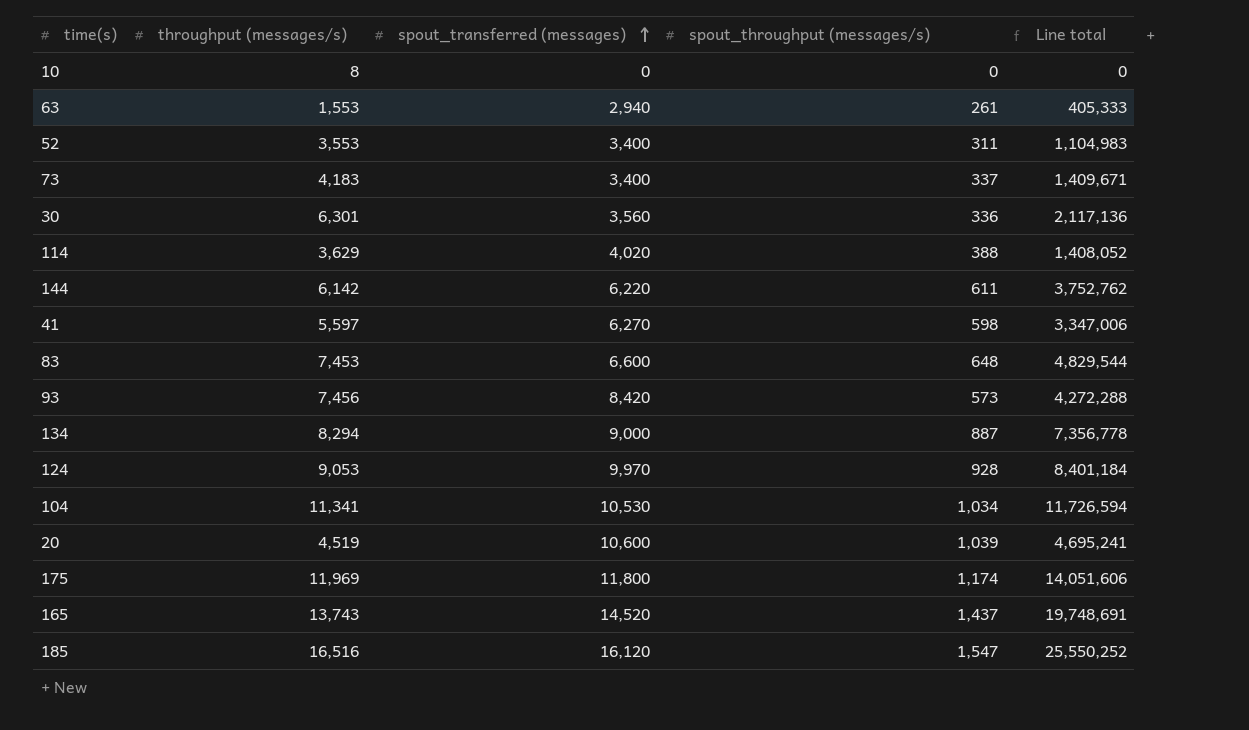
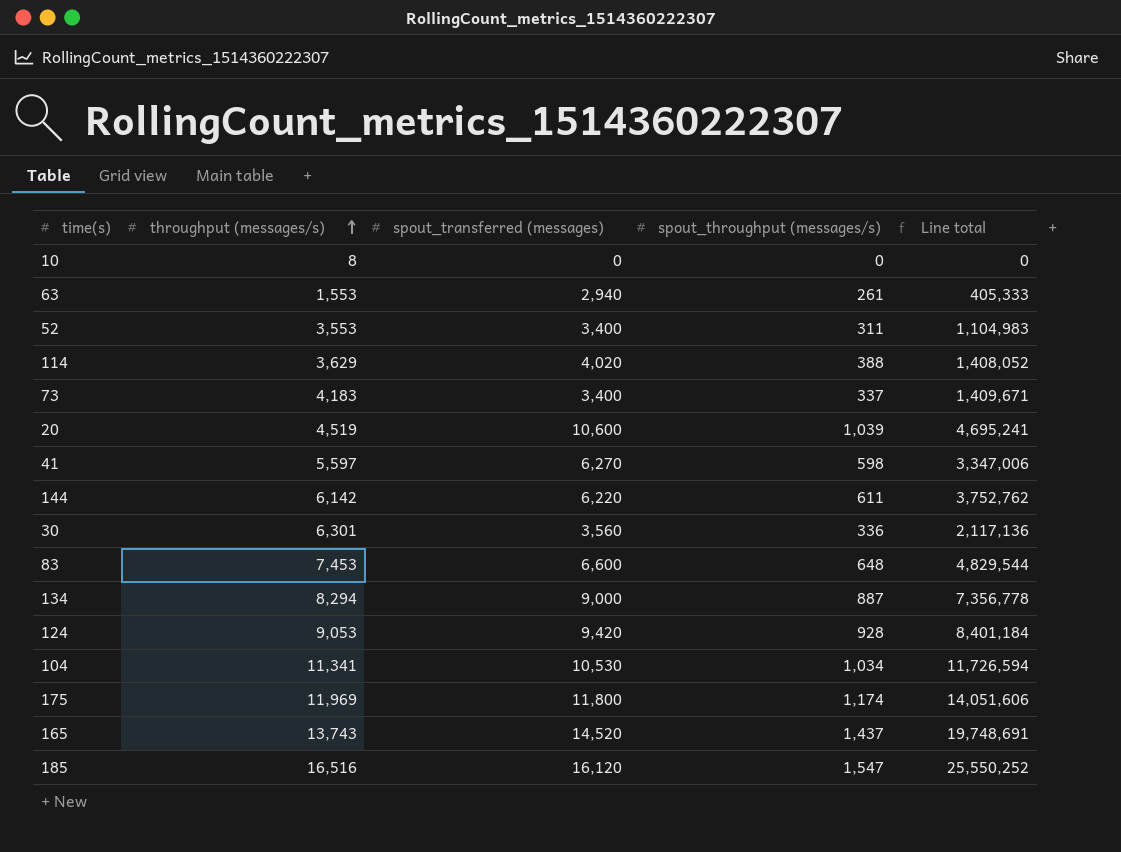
row order: spout_transferred (messages) ascending -> throughput (messages/s) ascending
row 93: 7,456 | 8,420 | 573 | 4,272,288 -> none
124 | spout_transferred (messages): 9,970 -> 9,420

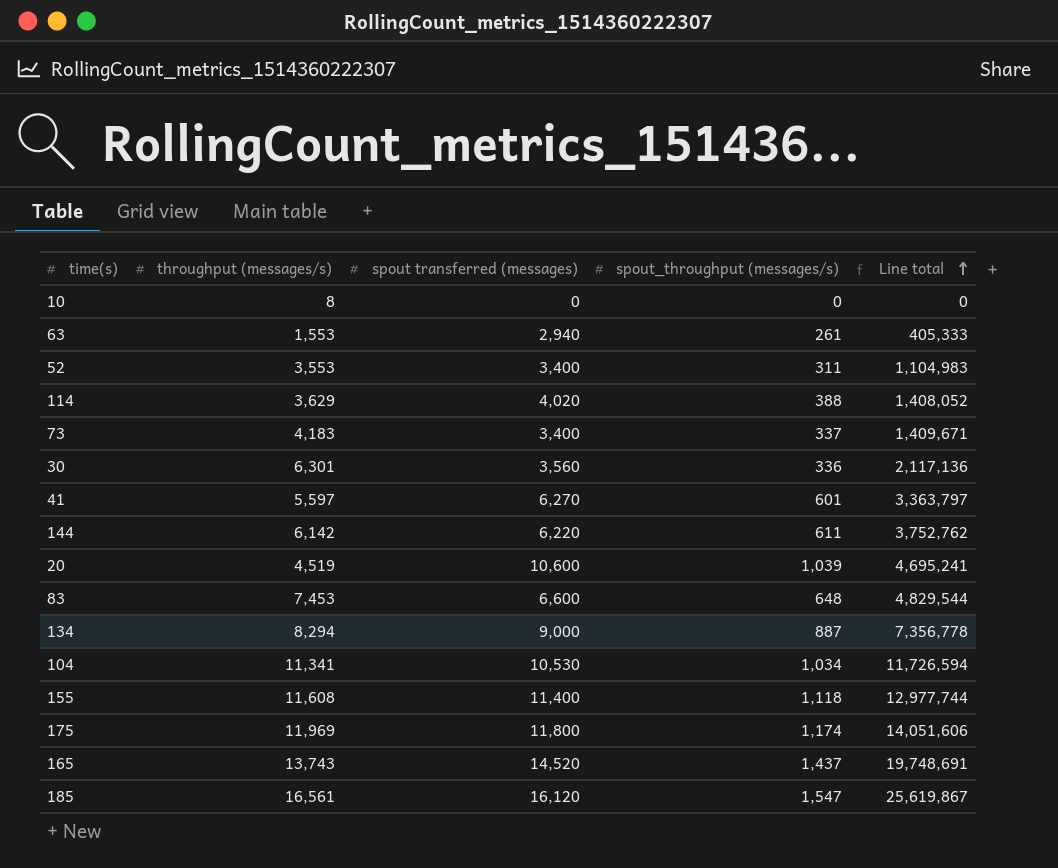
row order: throughput (messages/s) ascending -> Line total ascending
column name: spout_transferred (messages) -> spout transferred (messages)
row 124: 9,053 | 9,420 | 928 | 8,401,184 -> none
41 | spout_throughput (messages/s): 598 -> 601
41 | Line total: 3,347,006 -> 3,363,797
row 155: none -> 11,608 | 11,400 | 1,118 | 12,977,744
185 | throughput (messages/s): 16,516 -> 16,561
185 | Line total: 25,550,252 -> 25,619,867

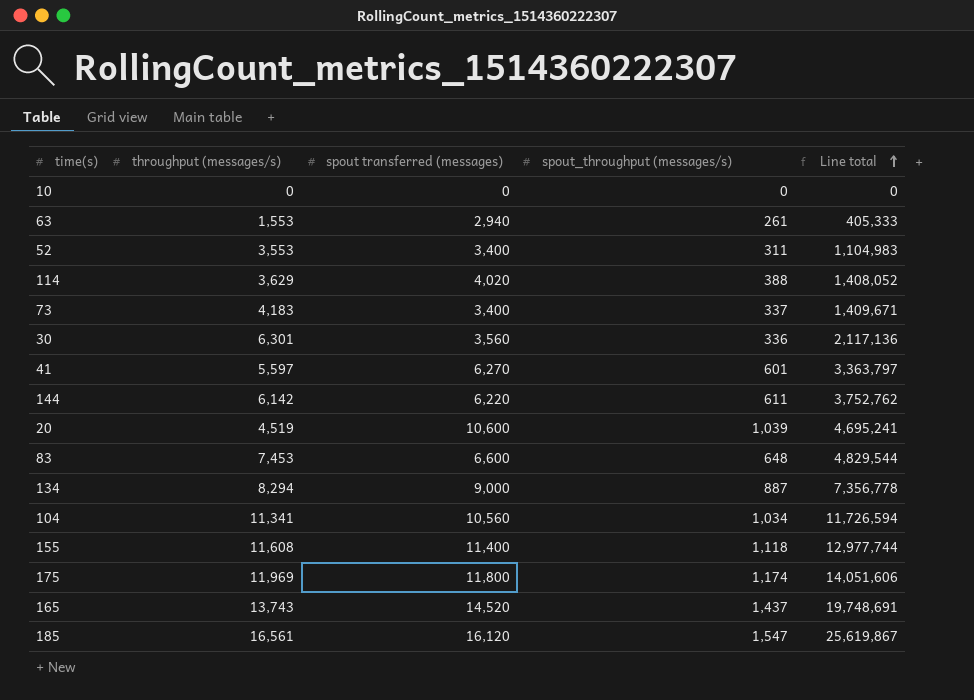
10 | throughput (messages/s): 8 -> 0
104 | spout transferred (messages): 10,530 -> 10,560

